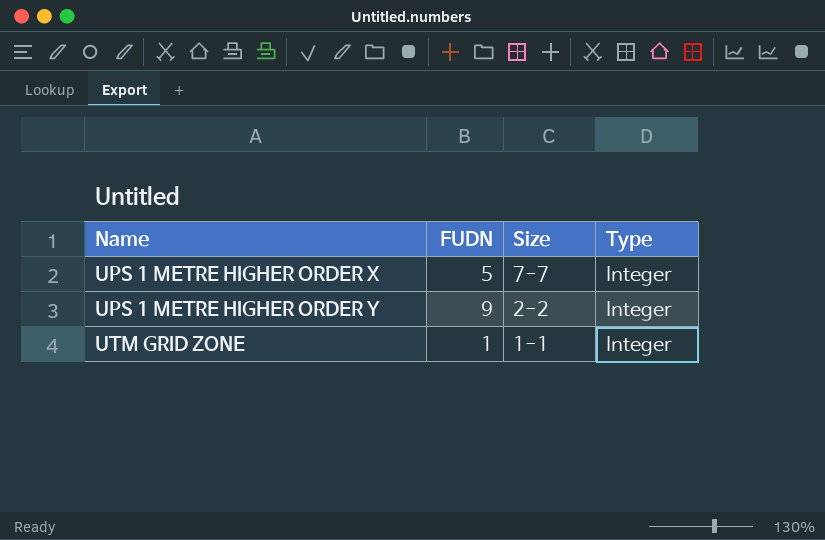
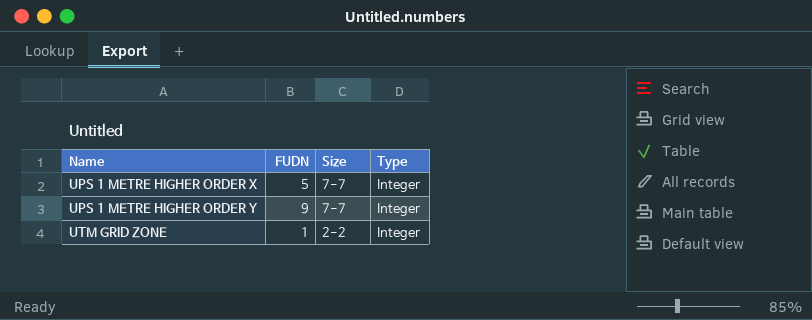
UPS 1 METRE HIGHER ORDER Y | Size: 2-2 -> 7-7
UTM GRID ZONE | Size: 1-1 -> 2-2

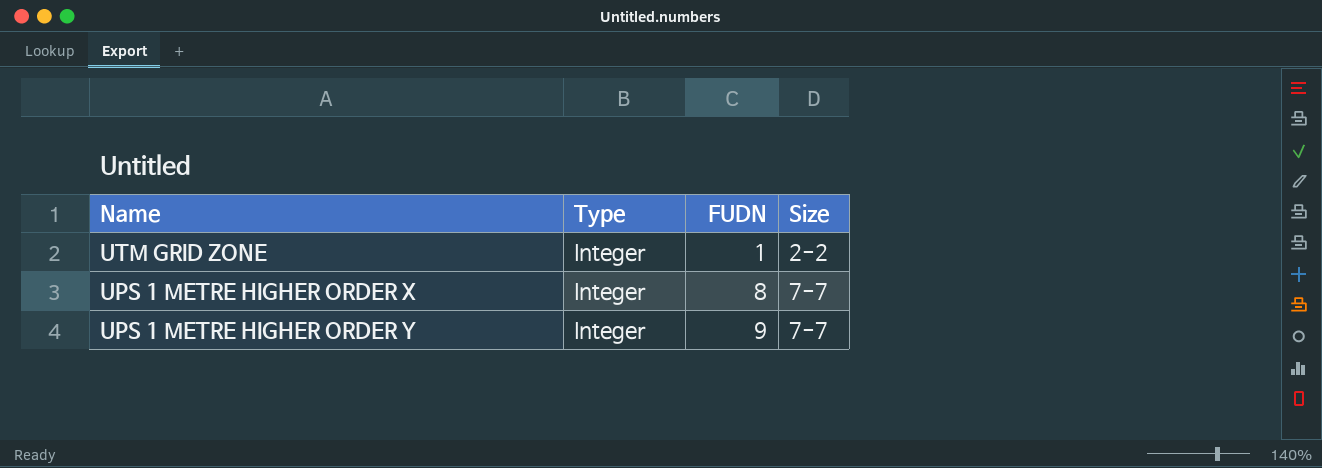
row order: Name ascending -> FUDN ascending
column Type | position: 4 -> 2
UPS 1 METRE HIGHER ORDER X | FUDN: 5 -> 8

